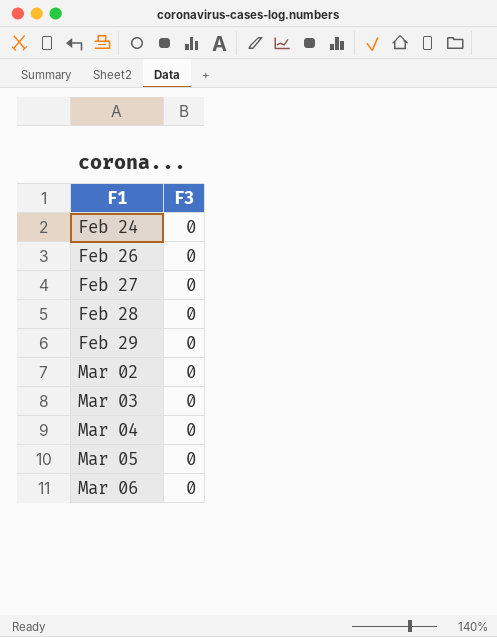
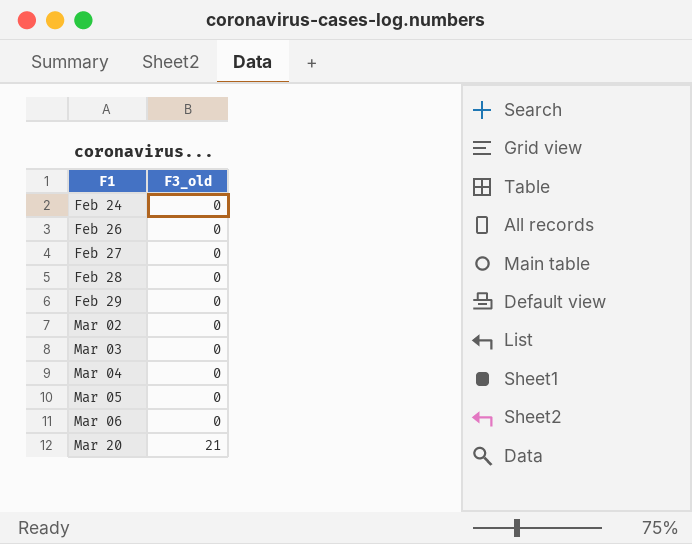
column name: F3 -> F3_old
row Mar 20: none -> 21

